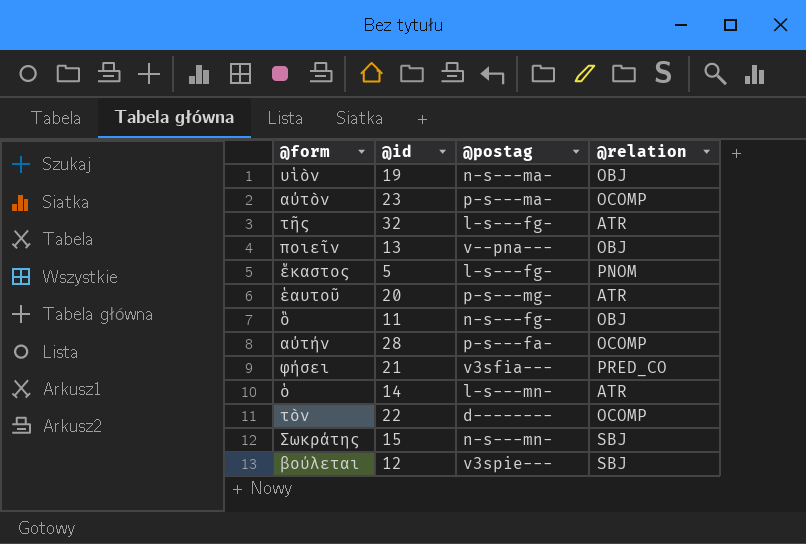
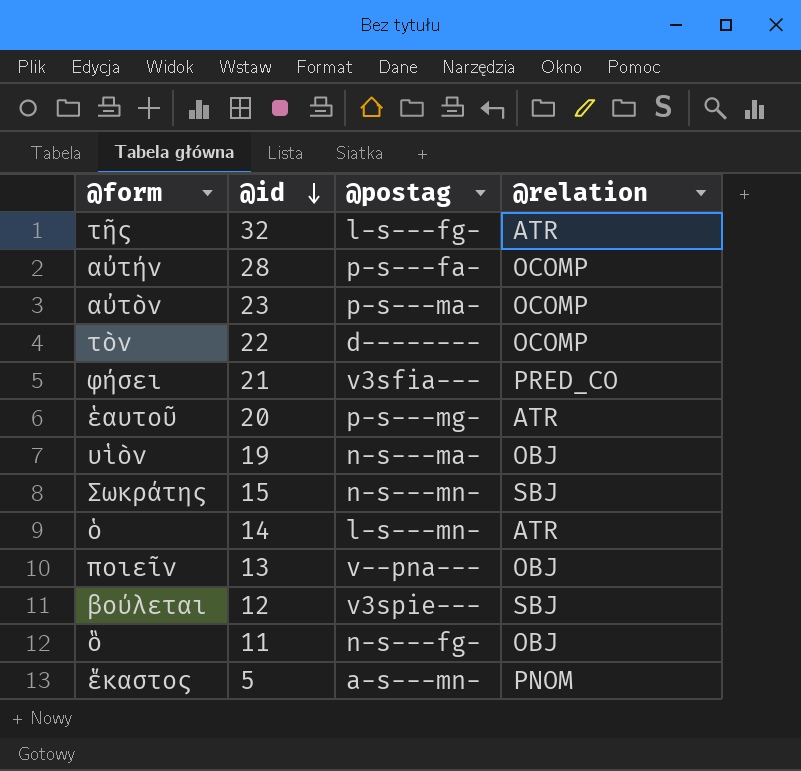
row order: none -> @id descending
ἕκαστος | @postag: l-s---fg- -> a-s---mn-

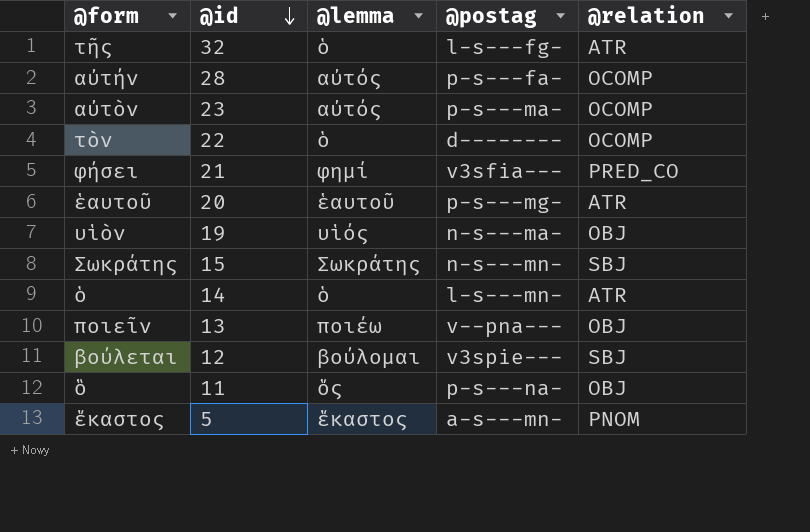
column @lemma | position: none -> 3
ὃ | @postag: n-s---fg- -> p-s---na-

